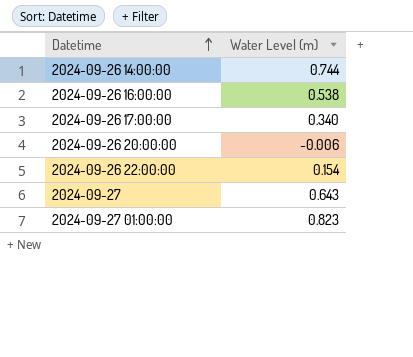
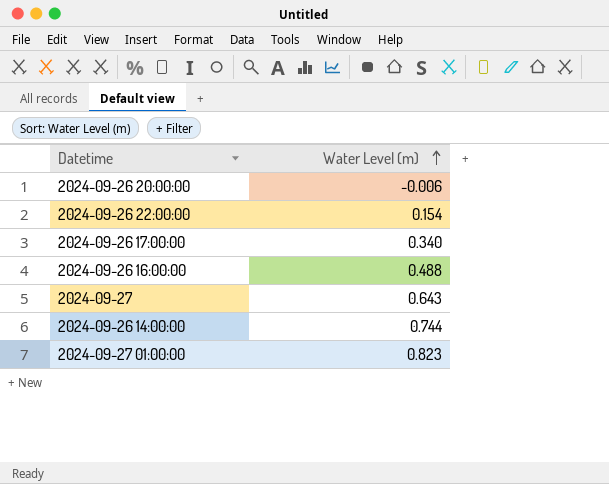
row order: Datetime ascending -> Water Level (m) ascending
2024-09-26 16:00:00 | Water Level (m): 0.538 -> 0.488

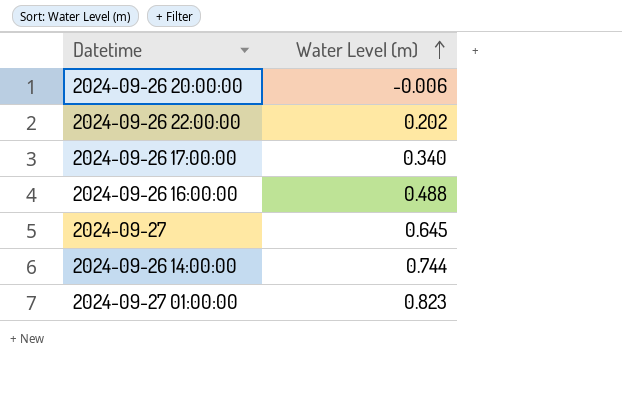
2024-09-26 22:00:00 | Water Level (m): 0.154 -> 0.202
2024-09-27 | Water Level (m): 0.643 -> 0.645

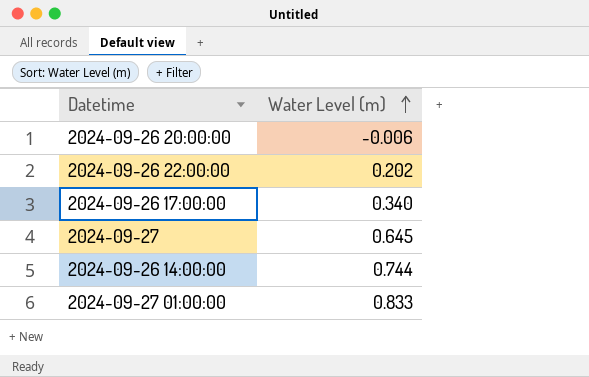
row 2024-09-26 16:00:00: 0.488 -> none
2024-09-27 01:00:00 | Water Level (m): 0.823 -> 0.833

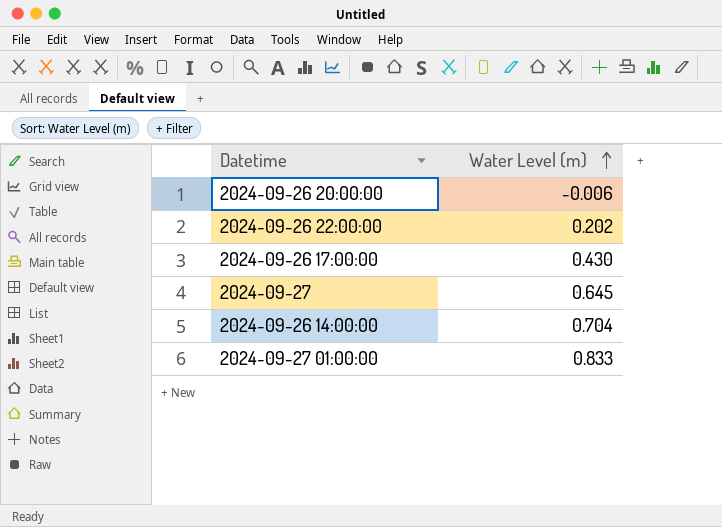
2024-09-26 17:00:00 | Water Level (m): 0.340 -> 0.430
2024-09-26 14:00:00 | Water Level (m): 0.744 -> 0.704

